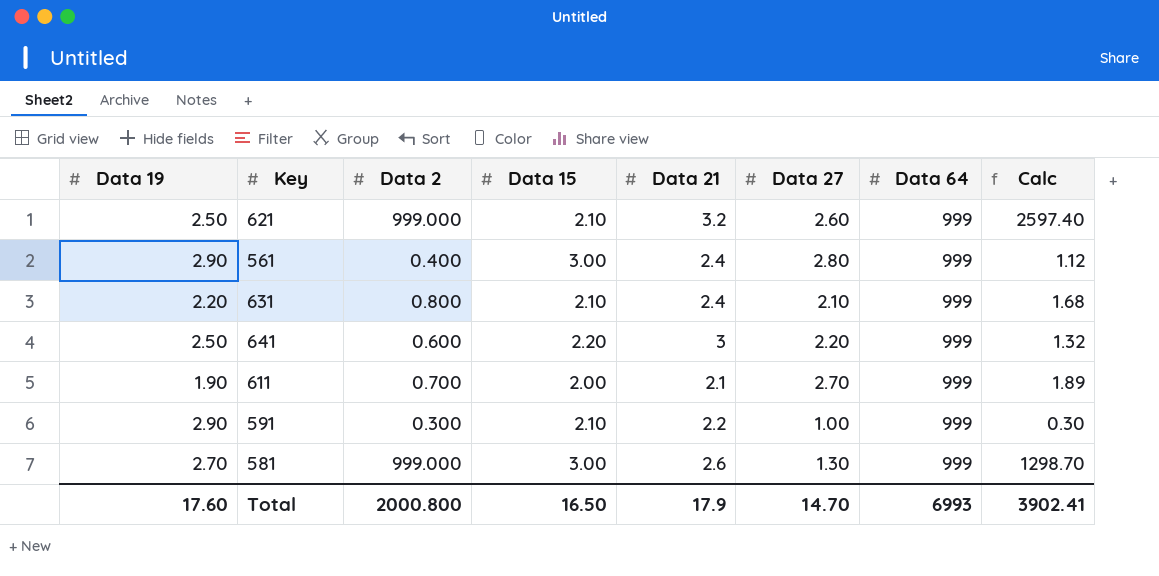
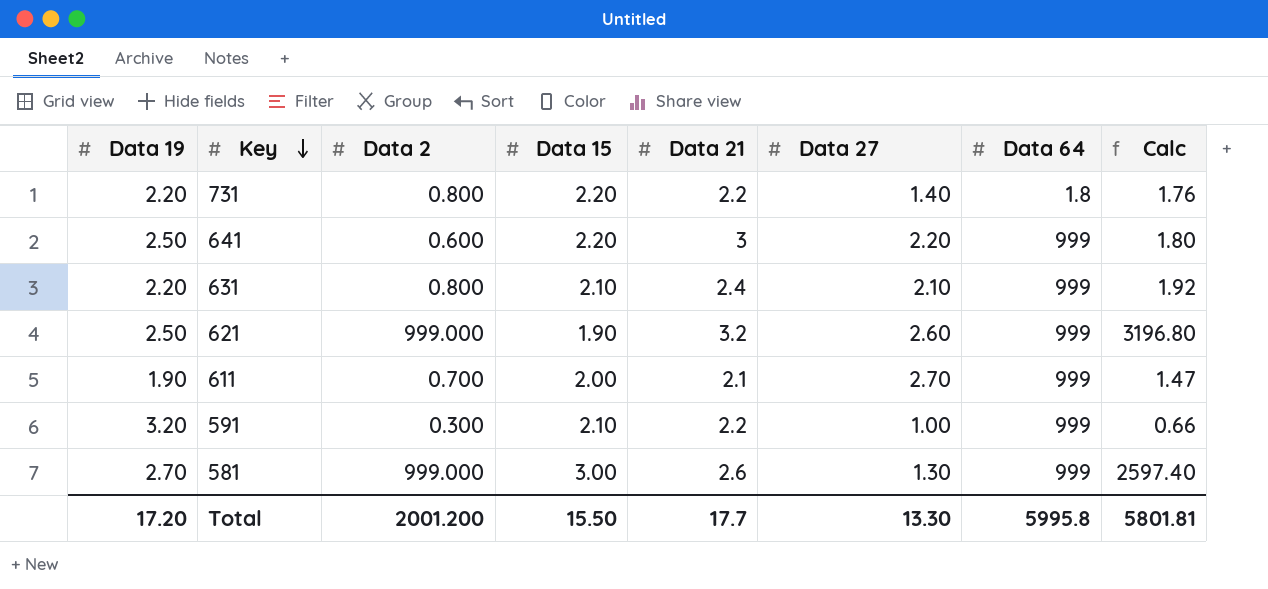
row order: none -> Key descending
column Calc | formula: [Data 2] * [Data 27] -> [Data 2] * [Data 21]
row 561: 2.90 | 0.400 | 3.00 | 2.4 | 2.80 | 999 | 1.12 -> none
row 731: none -> 2.20 | 0.800 | 2.20 | 2.2 | 1.40 | 1.8 | 1.76
621 | Data 15: 2.10 -> 1.90
591 | Data 19: 2.90 -> 3.20
Total | Data 19: 17.60 -> 17.20
Total | Data 2: 2000.800 -> 2001.200
Total | Data 15: 16.50 -> 15.50
Total | Data 21: 17.9 -> 17.7
Total | Data 27: 14.70 -> 13.30
Total | Data 64: 6993 -> 5995.8
Total | Calc: 3902.41 -> 5801.81

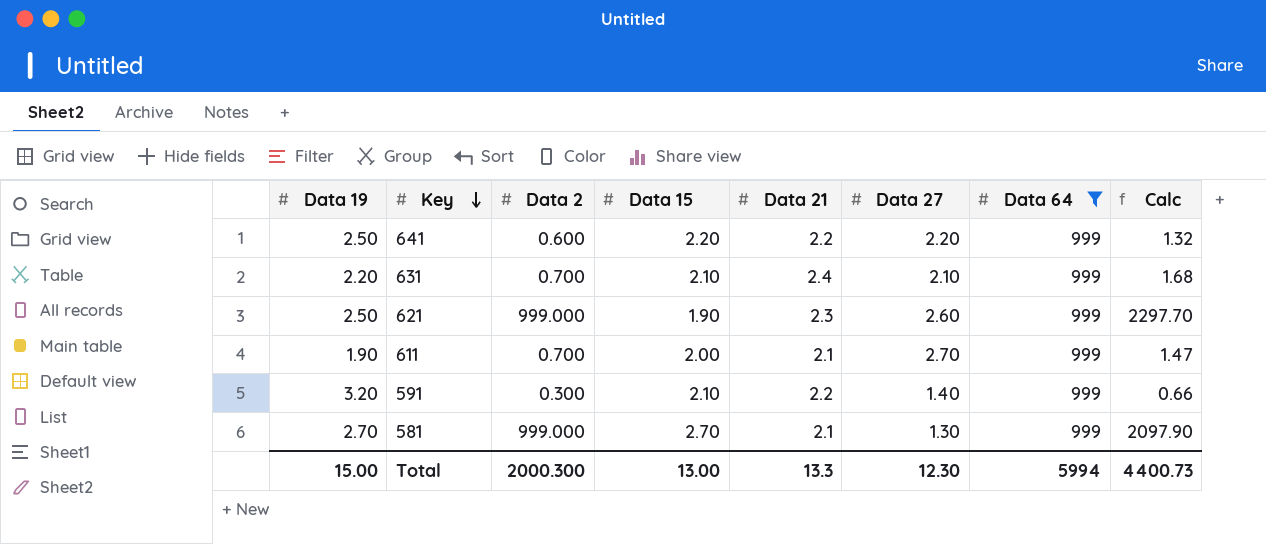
filter: none -> Data 64 = 999
641 | Data 21: 3 -> 2.2
641 | Calc: 1.80 -> 1.32
631 | Data 2: 0.800 -> 0.700
631 | Calc: 1.92 -> 1.68
621 | Data 21: 3.2 -> 2.3
621 | Calc: 3196.80 -> 2297.70
591 | Data 27: 1.00 -> 1.40
581 | Data 15: 3.00 -> 2.70
581 | Data 21: 2.6 -> 2.1
581 | Calc: 2597.40 -> 2097.90
Total | Data 19: 17.20 -> 15.00
Total | Data 2: 2001.200 -> 2000.300
Total | Data 15: 15.50 -> 13.00
Total | Data 21: 17.7 -> 13.3
Total | Data 27: 13.30 -> 12.30
Total | Data 64: 5995.8 -> 5994
Total | Calc: 5801.81 -> 4400.73

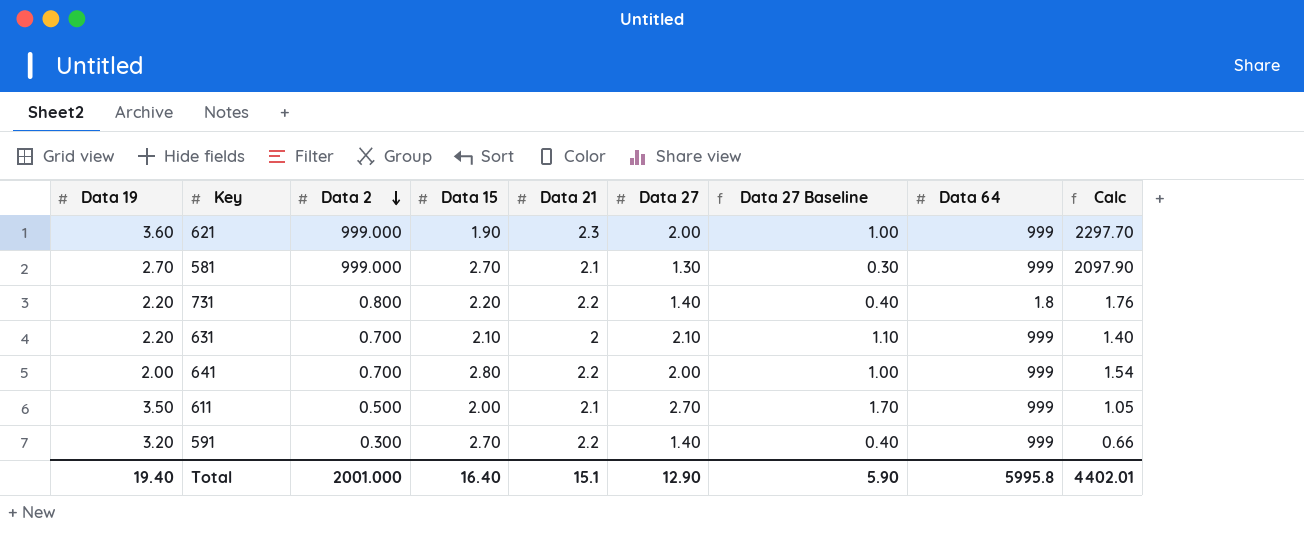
filter: Data 64 = 999 -> none
row order: Key descending -> Data 2 descending
column Data 27 Baseline | formula: none -> [Data 27] - 1
621 | Data 19: 2.50 -> 3.60
621 | Data 27: 2.60 -> 2.00
631 | Data 21: 2.4 -> 2
631 | Calc: 1.68 -> 1.40
641 | Data 19: 2.50 -> 2.00
641 | Data 2: 0.600 -> 0.700
641 | Data 15: 2.20 -> 2.80
641 | Data 27: 2.20 -> 2.00
641 | Calc: 1.32 -> 1.54
611 | Data 19: 1.90 -> 3.50
611 | Data 2: 0.700 -> 0.500
611 | Calc: 1.47 -> 1.05
591 | Data 15: 2.10 -> 2.70
Total | Data 19: 15.00 -> 19.40
Total | Data 2: 2000.300 -> 2001.000
Total | Data 15: 13.00 -> 16.40
Total | Data 21: 13.3 -> 15.1
Total | Data 27: 12.30 -> 12.90
Total | Data 64: 5994 -> 5995.8
Total | Calc: 4400.73 -> 4402.01

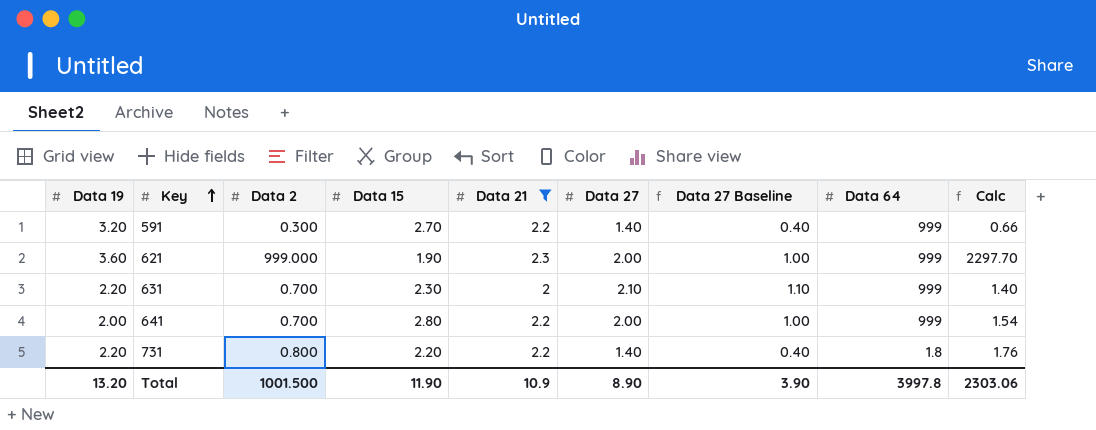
filter: none -> Data 21 != 2.1
row order: Data 2 descending -> Key ascending
631 | Data 15: 2.10 -> 2.30
Total | Data 19: 19.40 -> 13.20
Total | Data 2: 2001.000 -> 1001.500
Total | Data 15: 16.40 -> 11.90
Total | Data 21: 15.1 -> 10.9
Total | Data 27: 12.90 -> 8.90
Total | Data 27 Baseline: 5.90 -> 3.90
Total | Data 64: 5995.8 -> 3997.8
Total | Calc: 4402.01 -> 2303.06

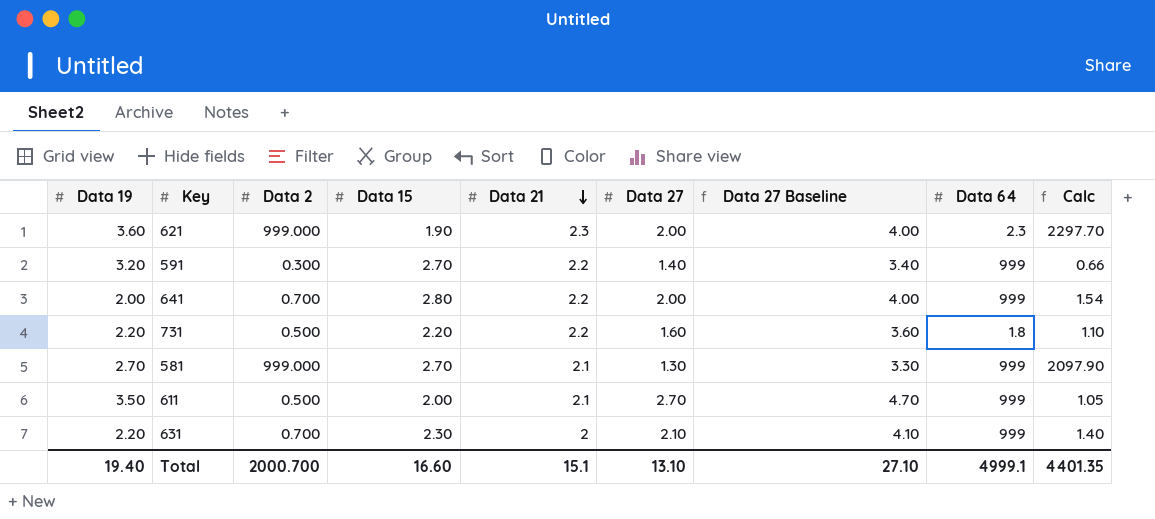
filter: Data 21 != 2.1 -> none
row order: Key ascending -> Data 21 descending
column Data 27 Baseline | formula: [Data 27] - 1 -> [Data 27] + 2
621 | Data 64: 999 -> 2.3
731 | Data 2: 0.800 -> 0.500
731 | Data 27: 1.40 -> 1.60
731 | Calc: 1.76 -> 1.10
Total | Data 19: 13.20 -> 19.40
Total | Data 2: 1001.500 -> 2000.700
Total | Data 15: 11.90 -> 16.60
Total | Data 21: 10.9 -> 15.1
Total | Data 27: 8.90 -> 13.10
Total | Data 27 Baseline: 3.90 -> 27.10
Total | Data 64: 3997.8 -> 4999.1
Total | Calc: 2303.06 -> 4401.35

